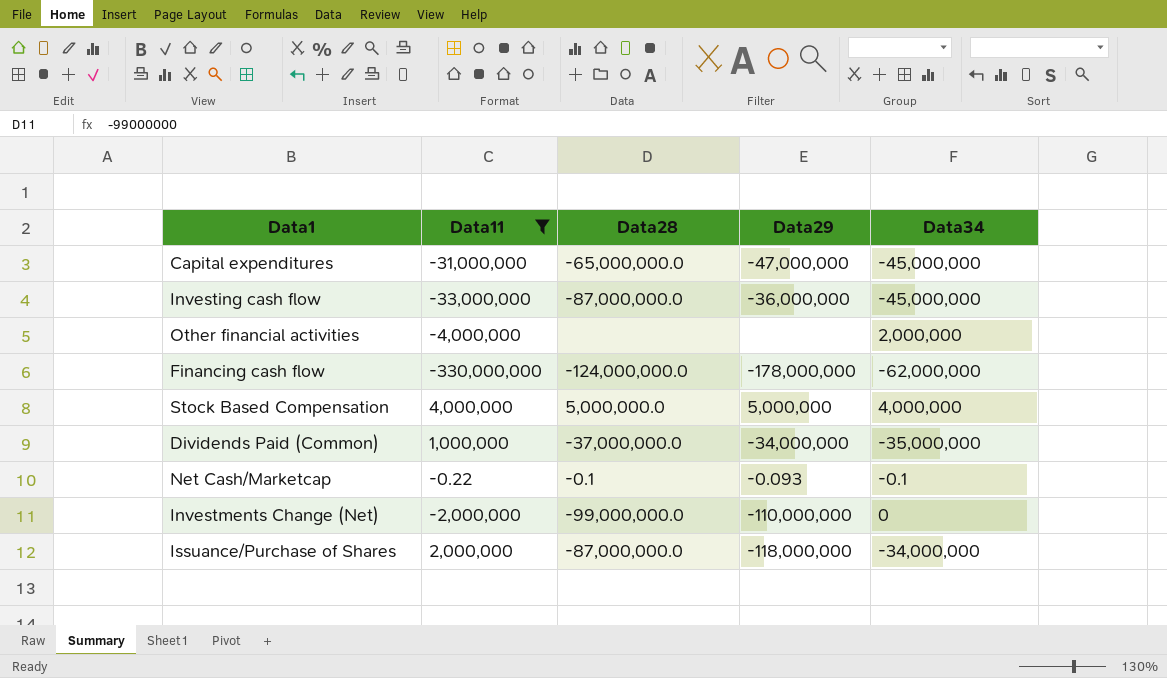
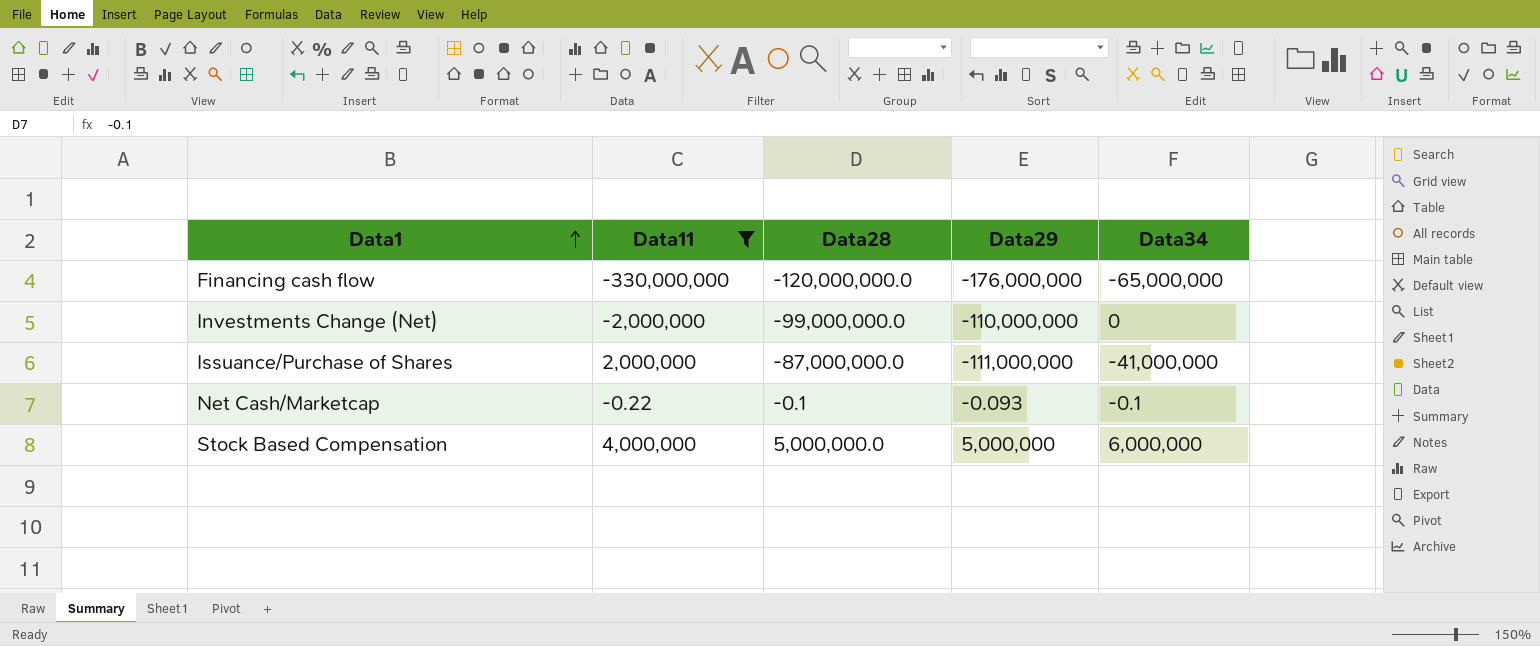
row order: none -> Data1 ascending
row Capital expenditures: -31,000,000 | -65,000,000.0 | -47,000,000 | -45,000,000 -> none
row Investing cash flow: -33,000,000 | -87,000,000.0 | -36,000,000 | -45,000,000 -> none
row Other financial activities: -4,000,000 | none | none | 2,000,000 -> none
row Dividends Paid (Common): 1,000,000 | -37,000,000.0 | -34,000,000 | -35,000,000 -> none
Financing cash flow | Data28: -124,000,000.0 -> -120,000,000.0
Financing cash flow | Data29: -178,000,000 -> -176,000,000
Financing cash flow | Data34: -62,000,000 -> -65,000,000
Issuance/Purchase of Shares | Data29: -118,000,000 -> -111,000,000
Issuance/Purchase of Shares | Data34: -34,000,000 -> -41,000,000
Stock Based Compensation | Data34: 4,000,000 -> 6,000,000

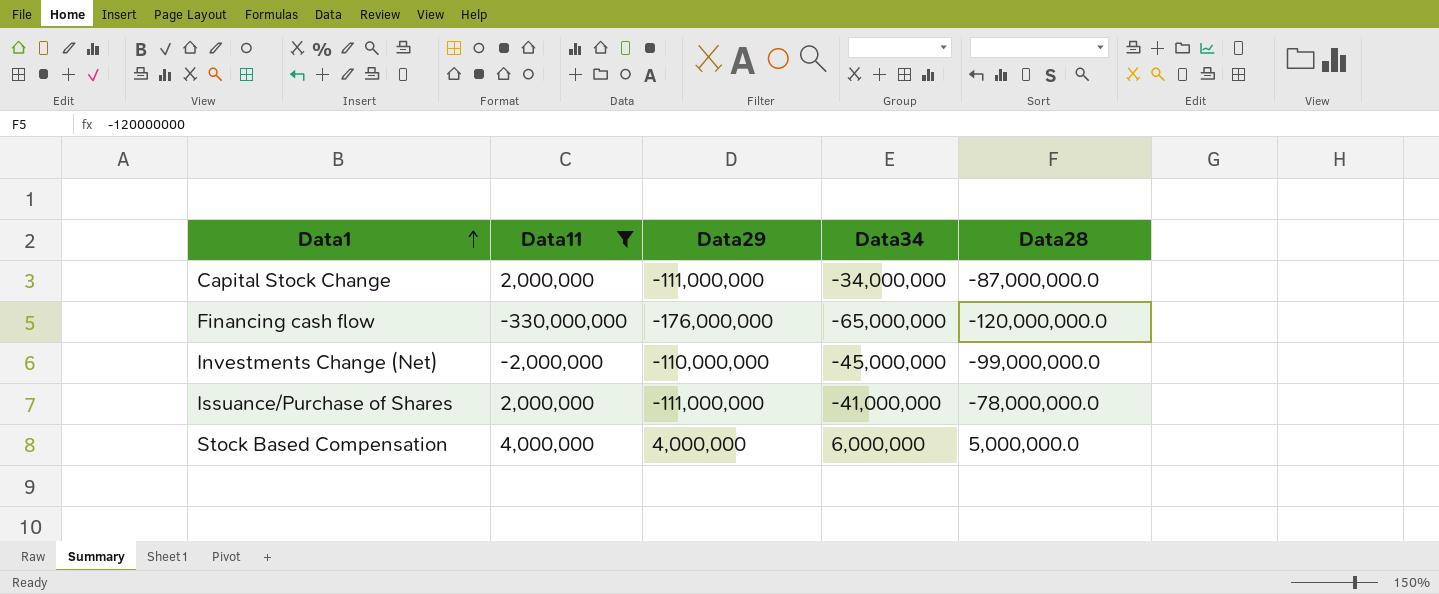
column Data28 | position: 3 -> 5
row Net Cash/Marketcap: -0.22 | -0.1 | -0.093 | -0.1 -> none
row Capital Stock Change: none -> 2,000,000 | -111,000,000 | -34,000,000 | -87,000,000.0
Investments Change (Net) | Data34: 0 -> -45,000,000
Issuance/Purchase of Shares | Data28: -87,000,000.0 -> -78,000,000.0
Stock Based Compensation | Data29: 5,000,000 -> 4,000,000

